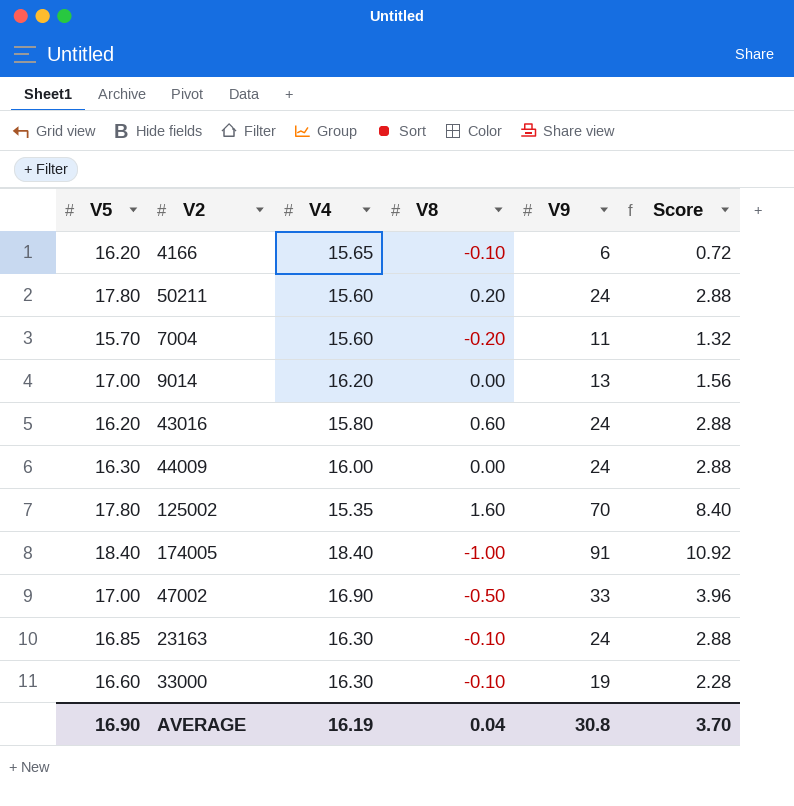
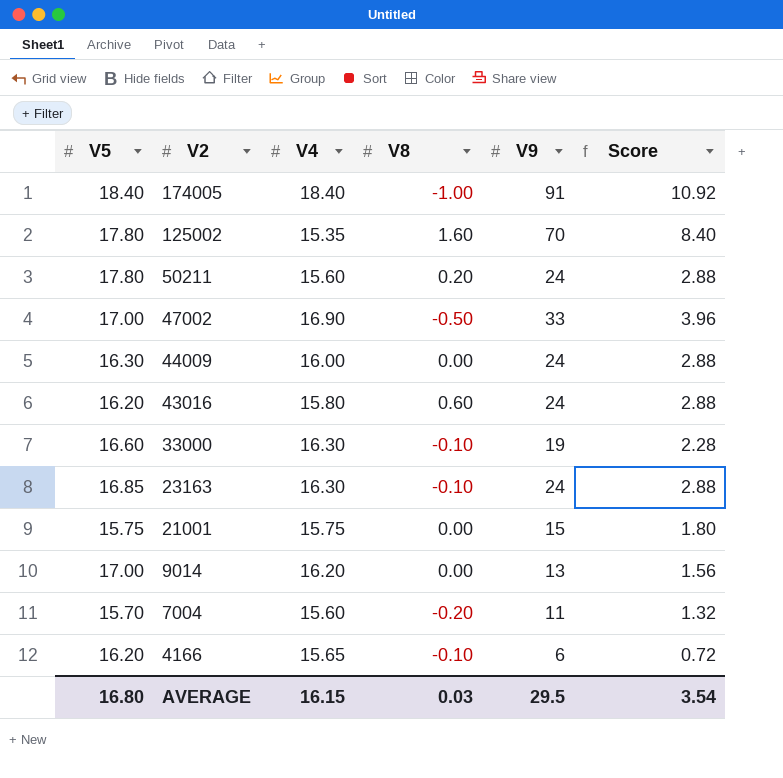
row order: none -> V2 descending
row 21001: none -> 15.75 | 15.75 | 0.00 | 15 | 1.80
AVERAGE | V5: 16.90 -> 16.80
AVERAGE | V4: 16.19 -> 16.15
AVERAGE | V8: 0.04 -> 0.03
AVERAGE | V9: 30.8 -> 29.5
AVERAGE | Score: 3.70 -> 3.54

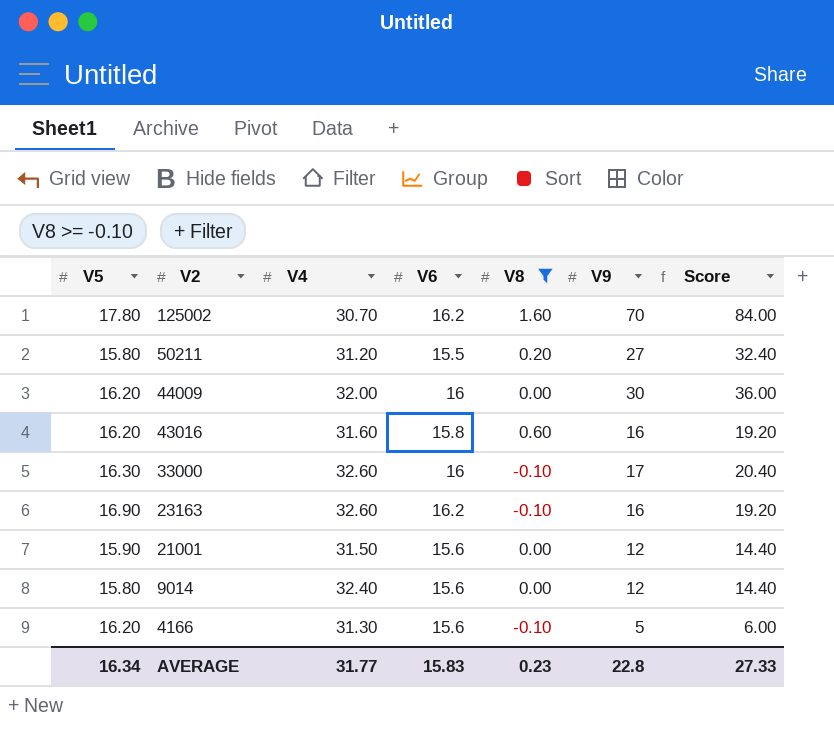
filter: none -> V8 >= -0.10
column V6 | position: none -> 4
column Score | formula: [V9] * 0.12 -> [V9] * 1.2
125002 | V4: 15.35 -> 30.70
50211 | V5: 17.80 -> 15.80
50211 | V4: 15.60 -> 31.20
50211 | V9: 24 -> 27
44009 | V5: 16.30 -> 16.20
44009 | V4: 16.00 -> 32.00
44009 | V9: 24 -> 30
43016 | V4: 15.80 -> 31.60
43016 | V9: 24 -> 16
33000 | V5: 16.60 -> 16.30
33000 | V4: 16.30 -> 32.60
33000 | V9: 19 -> 17
23163 | V5: 16.85 -> 16.90
23163 | V4: 16.30 -> 32.60
23163 | V9: 24 -> 16
21001 | V5: 15.75 -> 15.90
21001 | V4: 15.75 -> 31.50
21001 | V9: 15 -> 12
9014 | V5: 17.00 -> 15.80
9014 | V4: 16.20 -> 32.40
9014 | V9: 13 -> 12
4166 | V4: 15.65 -> 31.30
4166 | V9: 6 -> 5
AVERAGE | V5: 16.80 -> 16.34
AVERAGE | V4: 16.15 -> 31.77
AVERAGE | V8: 0.03 -> 0.23
AVERAGE | V9: 29.5 -> 22.8
AVERAGE | Score: 3.54 -> 27.33

